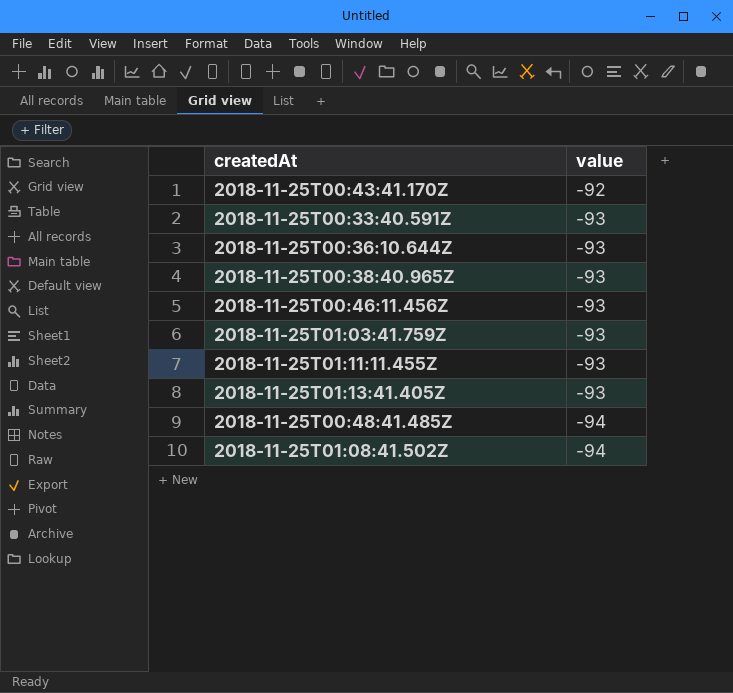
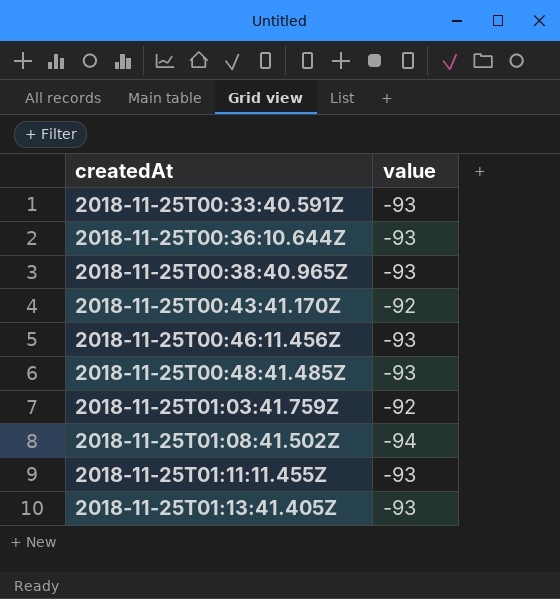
row order: value descending -> createdAt ascending
2018-11-25T00:48:41.485Z | value: -94 -> -93
2018-11-25T01:03:41.759Z | value: -93 -> -92

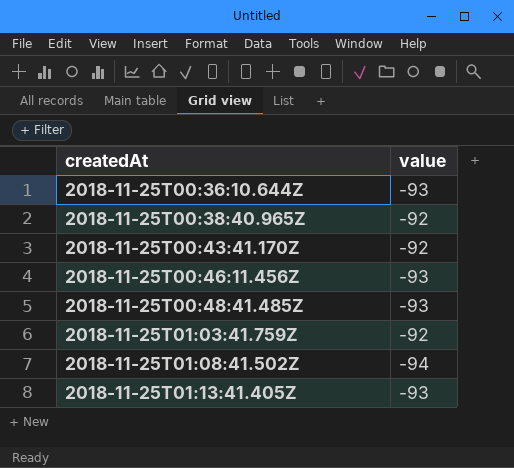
row 2018-11-25T00:33:40.591Z: -93 -> none
row 2018-11-25T01:11:11.455Z: -93 -> none
2018-11-25T00:38:40.965Z | value: -93 -> -92

